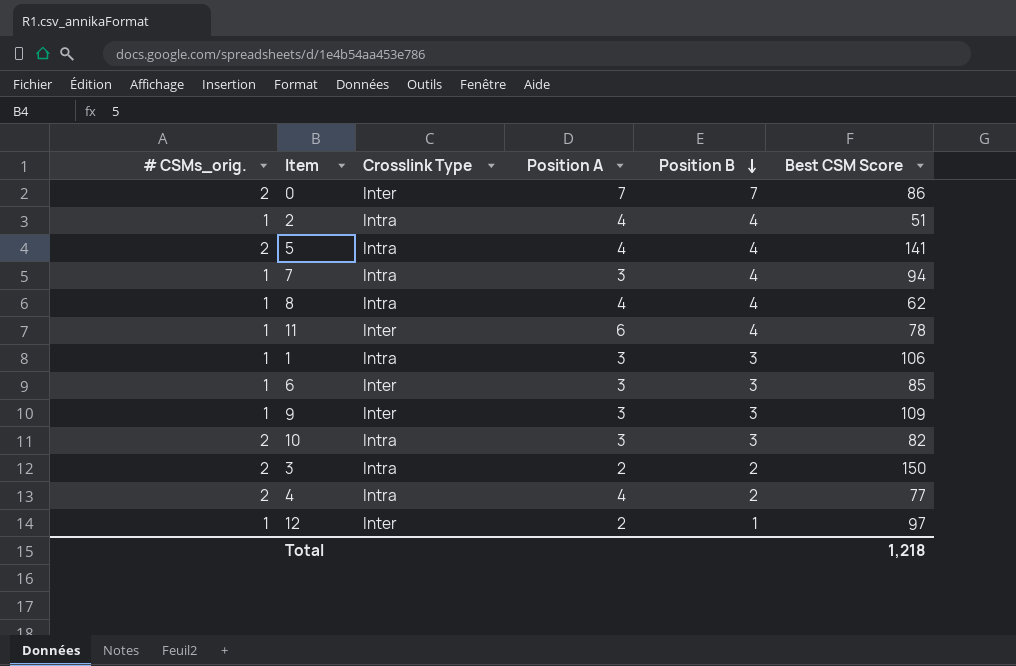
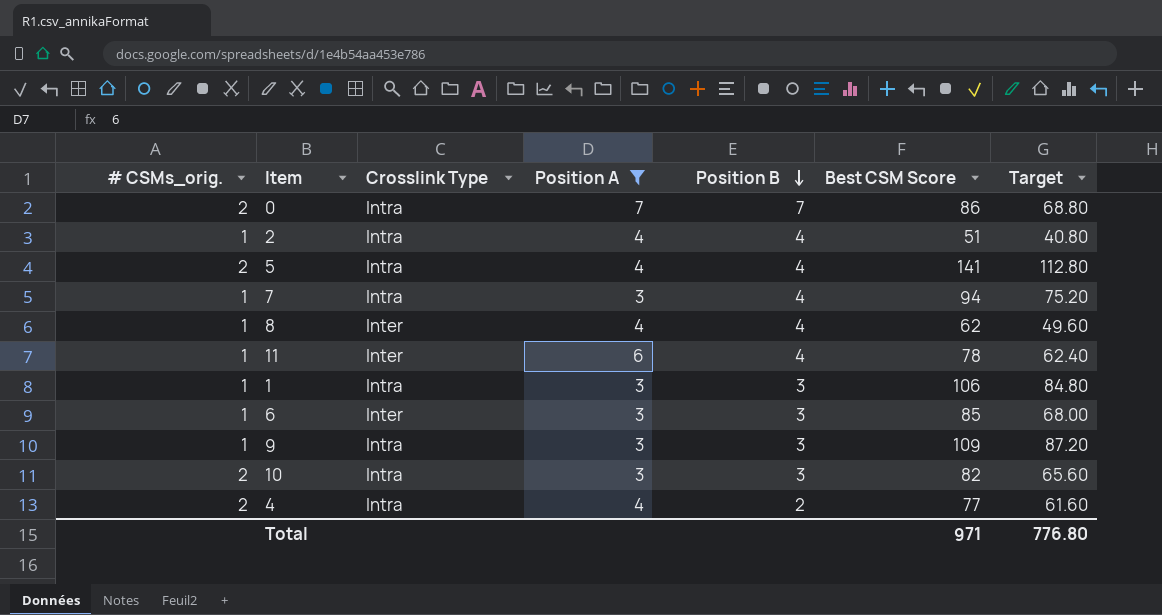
filter: none -> Position A != 2
column Target | formula: none -> [Best CSM Score] * 0.8
0 | Crosslink Type: Inter -> Intra
8 | Crosslink Type: Intra -> Inter
9 | Crosslink Type: Inter -> Intra
Total | Best CSM Score: 1,218 -> 971

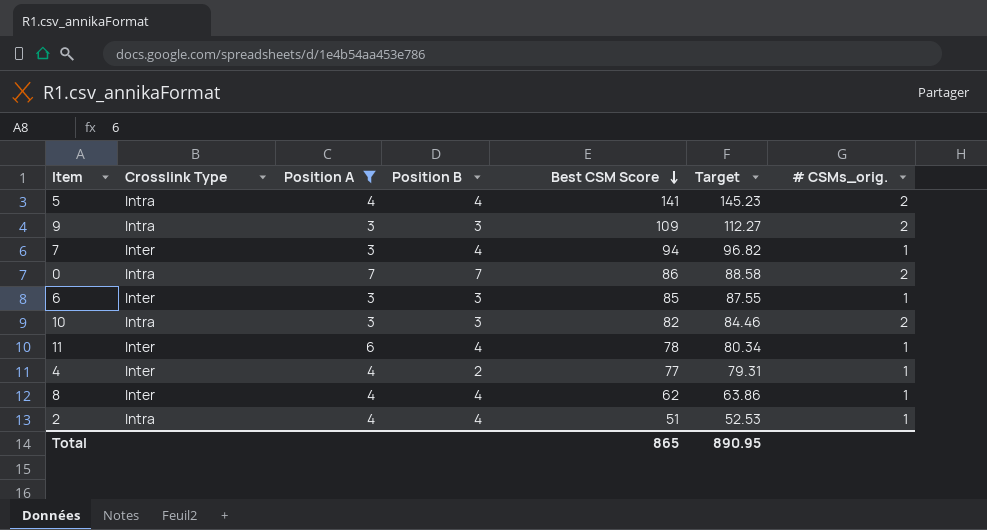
row order: Position B descending -> Best CSM Score descending
column Target | formula: [Best CSM Score] * 0.8 -> [Best CSM Score] * 1.03
column # CSMs_orig. | position: 1 -> 7
row 1: 1 | Intra | 3 | 3 | 106 | 84.80 -> none
9 | # CSMs_orig.: 1 -> 2
7 | Crosslink Type: Intra -> Inter
4 | Crosslink Type: Intra -> Inter
4 | # CSMs_orig.: 2 -> 1
Total | Best CSM Score: 971 -> 865
Total | Target: 776.80 -> 890.95

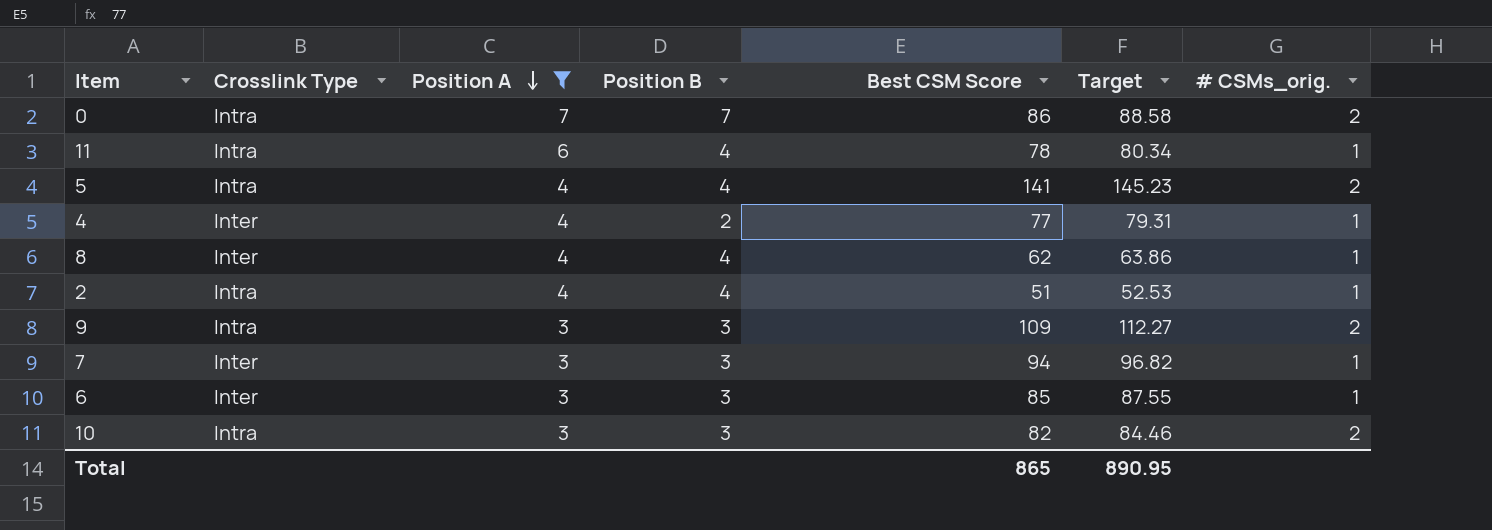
row order: Best CSM Score descending -> Position A descending
11 | Crosslink Type: Inter -> Intra
7 | Position B: 4 -> 3

